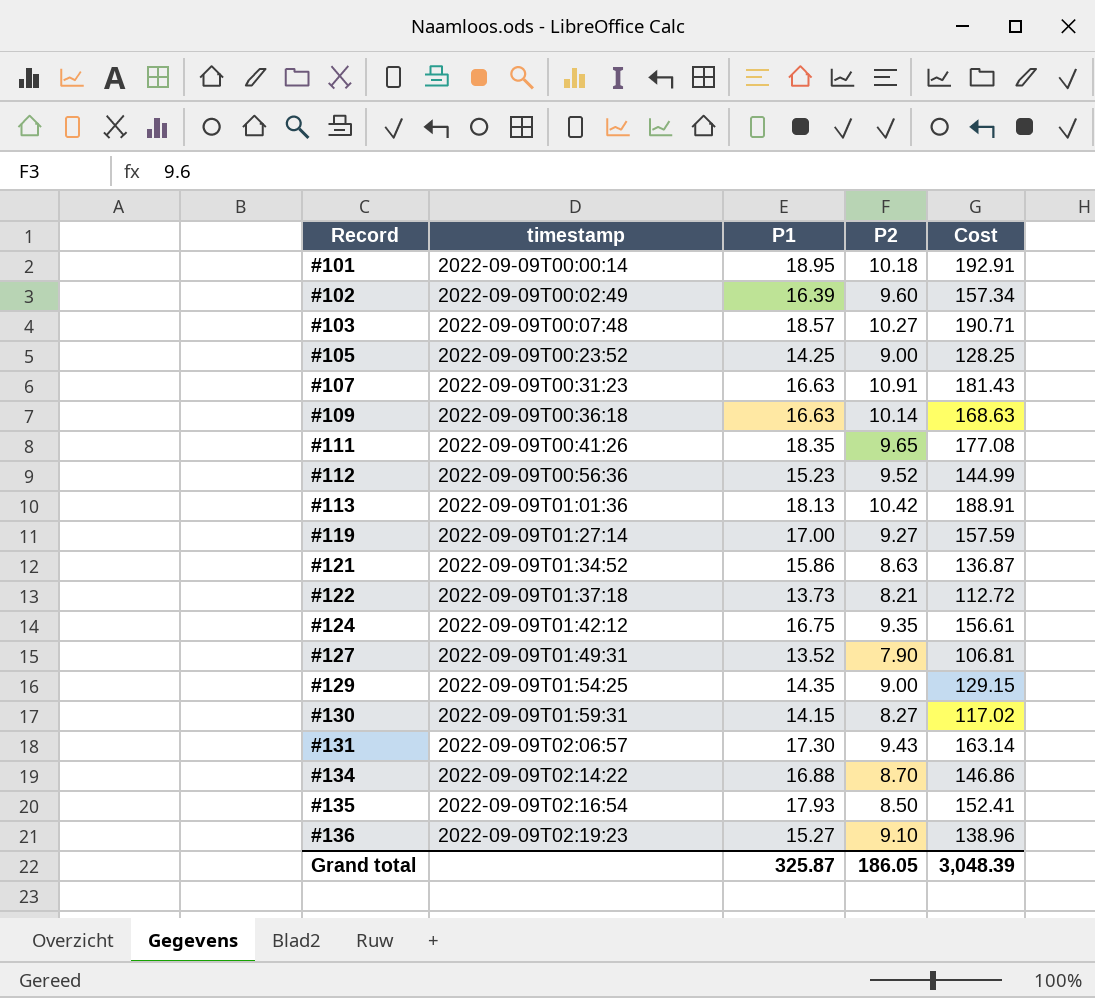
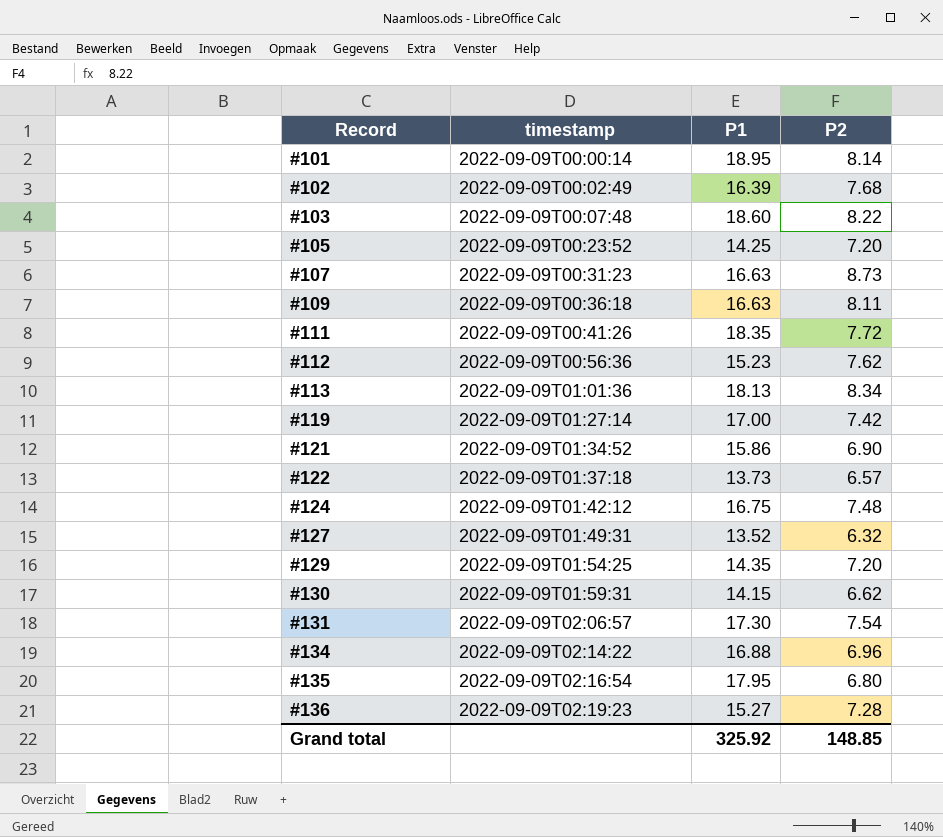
column Cost | formula: [P1] * [P2] -> none
#101 | P2: 10.18 -> 8.14
#102 | P2: 9.60 -> 7.68
#103 | P1: 18.57 -> 18.60
#103 | P2: 10.27 -> 8.22
#105 | P2: 9.00 -> 7.20
#107 | P2: 10.91 -> 8.73
#109 | P2: 10.14 -> 8.11
#111 | P2: 9.65 -> 7.72
#112 | P2: 9.52 -> 7.62
#113 | P2: 10.42 -> 8.34
#119 | P2: 9.27 -> 7.42
#121 | P2: 8.63 -> 6.90
#122 | P2: 8.21 -> 6.57
#124 | P2: 9.35 -> 7.48
#127 | P2: 7.90 -> 6.32
#129 | P2: 9.00 -> 7.20
#130 | P2: 8.27 -> 6.62
#131 | P2: 9.43 -> 7.54
#134 | P2: 8.70 -> 6.96
#135 | P1: 17.93 -> 17.95
#135 | P2: 8.50 -> 6.80
#136 | P2: 9.10 -> 7.28
Grand total | P1: 325.87 -> 325.92
Grand total | P2: 186.05 -> 148.85

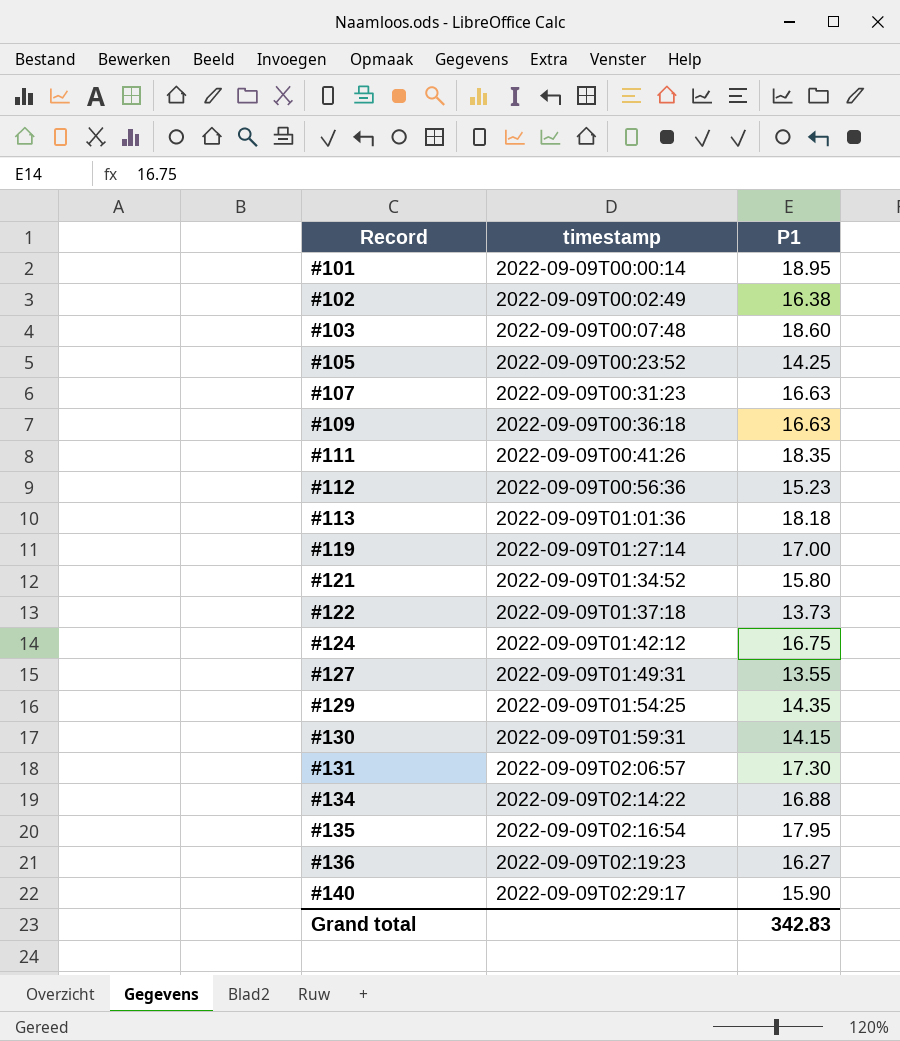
column P2 | position: 4 -> none
#102 | P1: 16.39 -> 16.38
#113 | P1: 18.13 -> 18.18
#121 | P1: 15.86 -> 15.80
#127 | P1: 13.52 -> 13.55
#136 | P1: 15.27 -> 16.27
row #140: none -> 2022-09-09T02:29:17 | 15.90
Grand total | P1: 325.92 -> 342.83

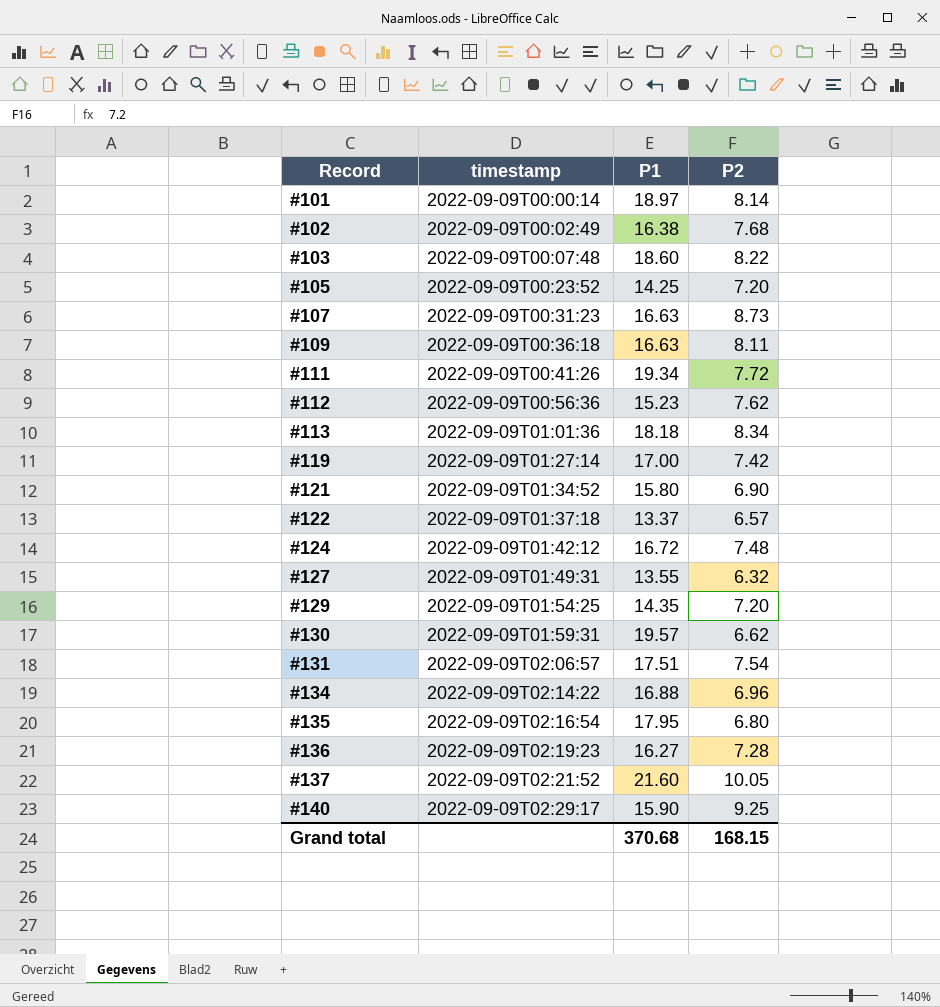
column P2 | position: none -> 4
#101 | P1: 18.95 -> 18.97
#111 | P1: 18.35 -> 19.34
#122 | P1: 13.73 -> 13.37
#124 | P1: 16.75 -> 16.72
#130 | P1: 14.15 -> 19.57
#131 | P1: 17.30 -> 17.51
row #137: none -> 2022-09-09T02:21:52 | 21.60 | 10.05
Grand total | P1: 342.83 -> 370.68

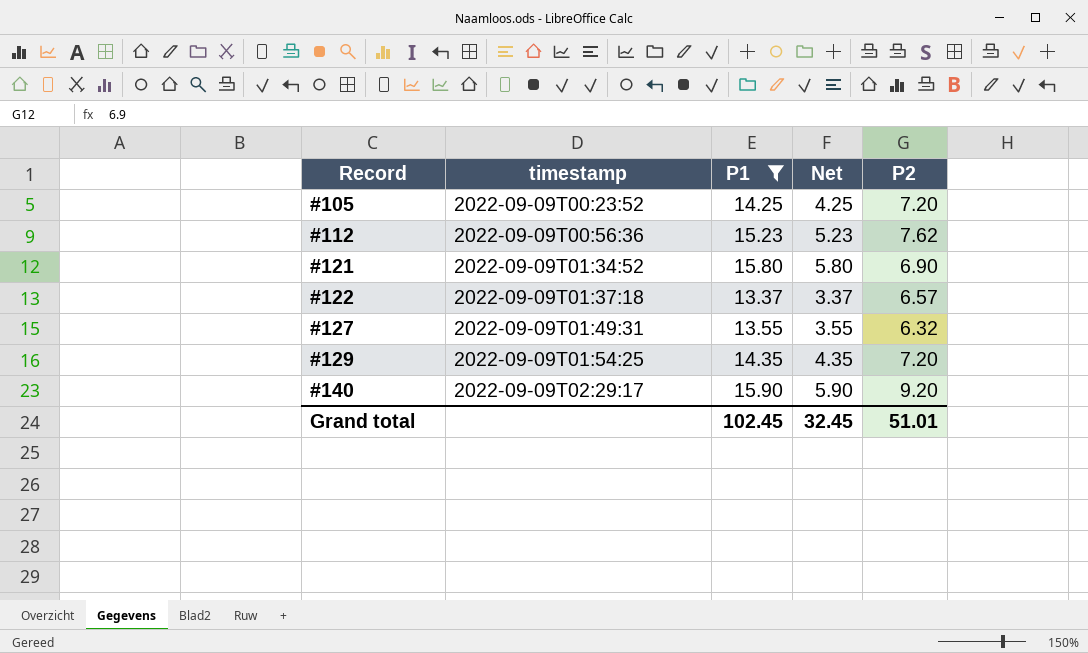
filter: none -> P1 <= 15.90
column Net | formula: none -> [P1] - 10
#140 | P2: 9.25 -> 9.20
Grand total | P1: 370.68 -> 102.45
Grand total | P2: 168.15 -> 51.01

